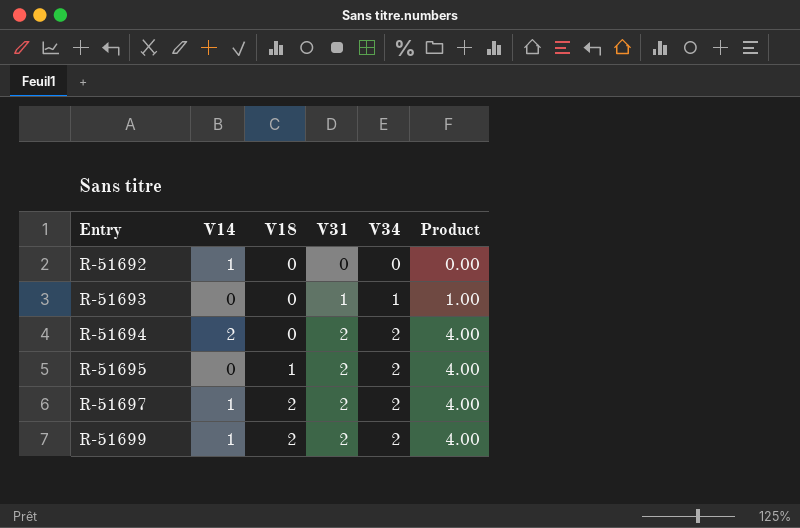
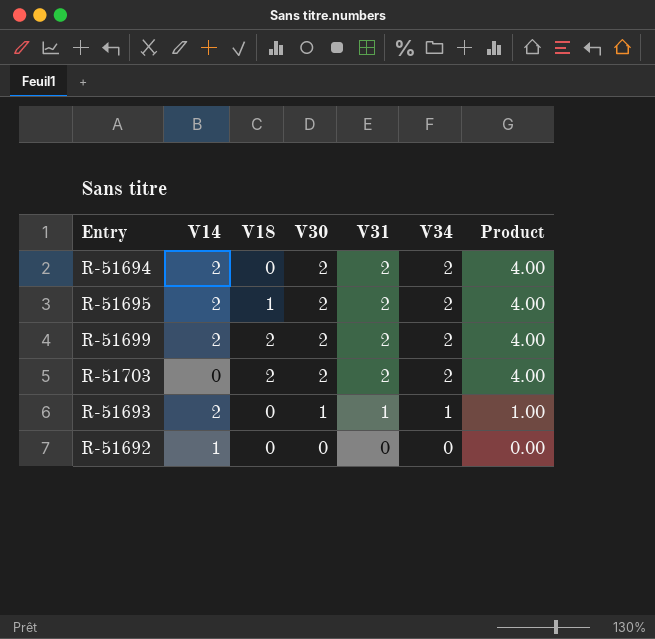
row order: Entry ascending -> V30 descending
column V30 | position: none -> 4
row R-51697: 1 | 2 | 2 | 2 | 4.00 -> none
R-51695 | V14: 0 -> 2
R-51699 | V14: 1 -> 2
row R-51703: none -> 0 | 2 | 2 | 2 | 2 | 4.00
R-51693 | V14: 0 -> 2

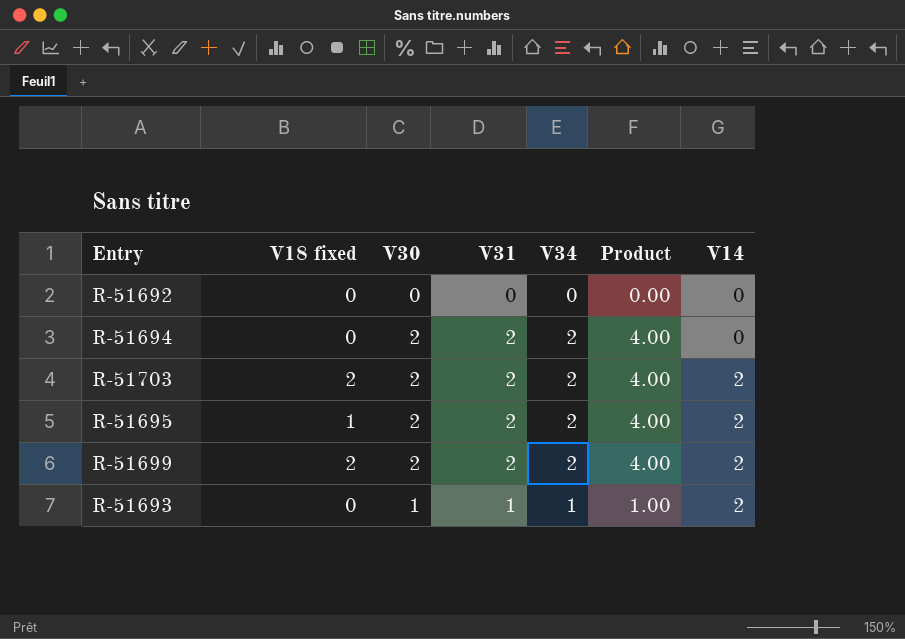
row order: V30 descending -> V14 ascending
column name: V18 -> V18 fixed
column V14 | position: 2 -> 7
R-51692 | V14: 1 -> 0
R-51694 | V14: 2 -> 0
R-51703 | V14: 0 -> 2

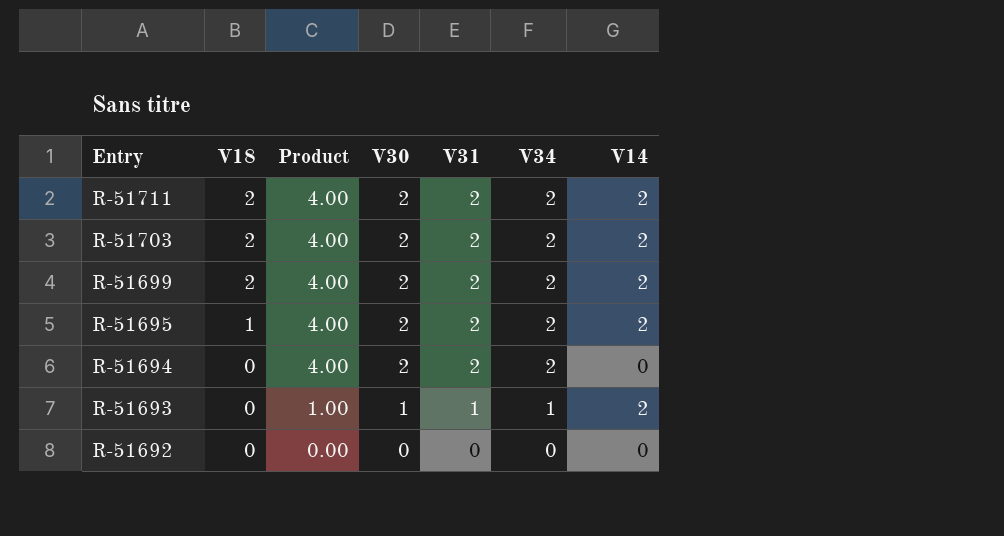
row order: V14 ascending -> Entry descending
column name: V18 fixed -> V18
column Product | position: 6 -> 3
row R-51711: none -> 2 | 4.00 | 2 | 2 | 2 | 2

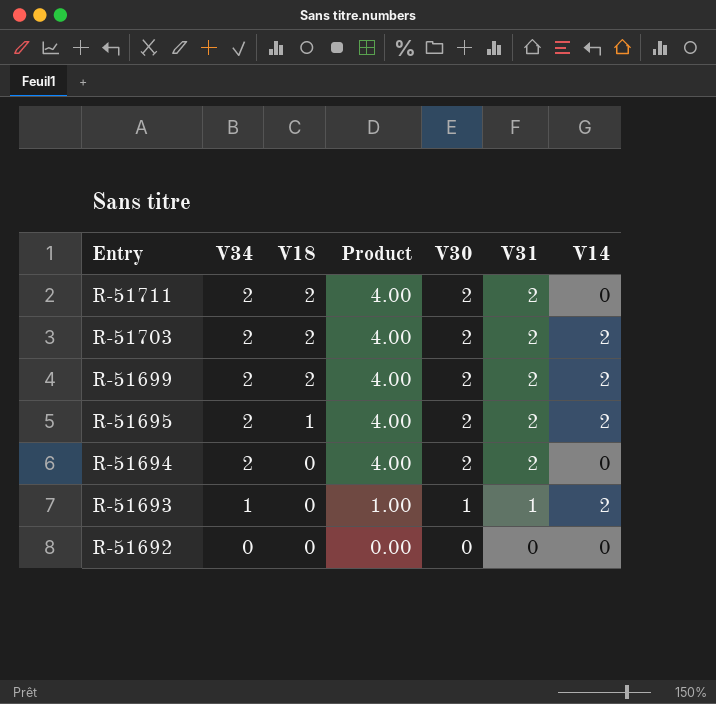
column V34 | position: 6 -> 2
R-51711 | V14: 2 -> 0

